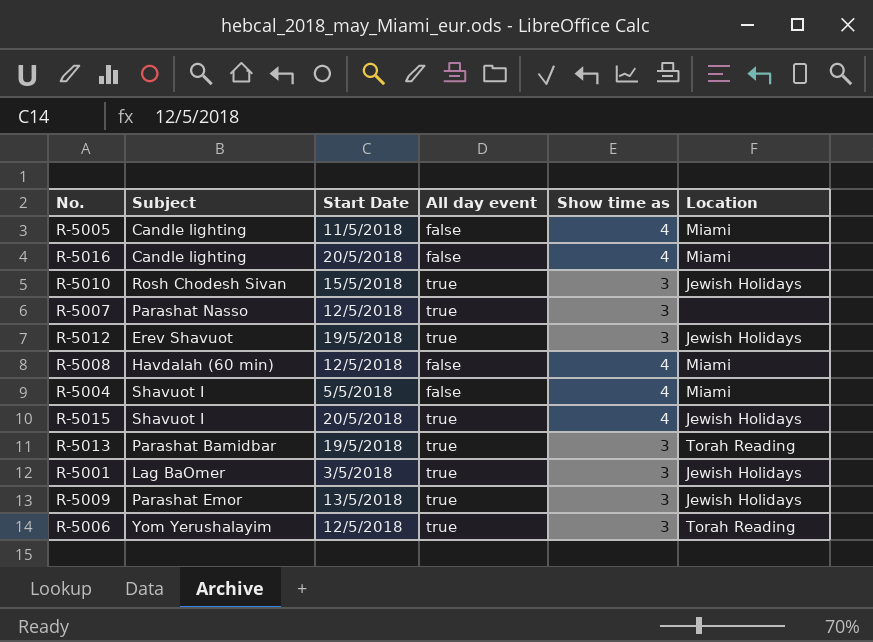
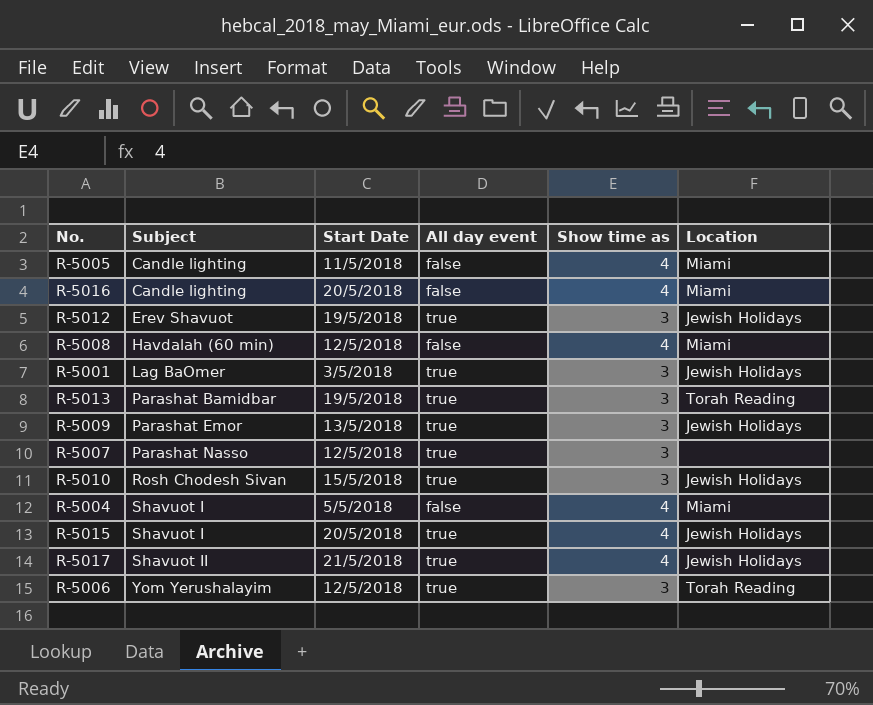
row order: none -> Subject ascending
row R-5017: none -> Shavuot II | 21/5/2018 | true | 4 | Jewish Holidays

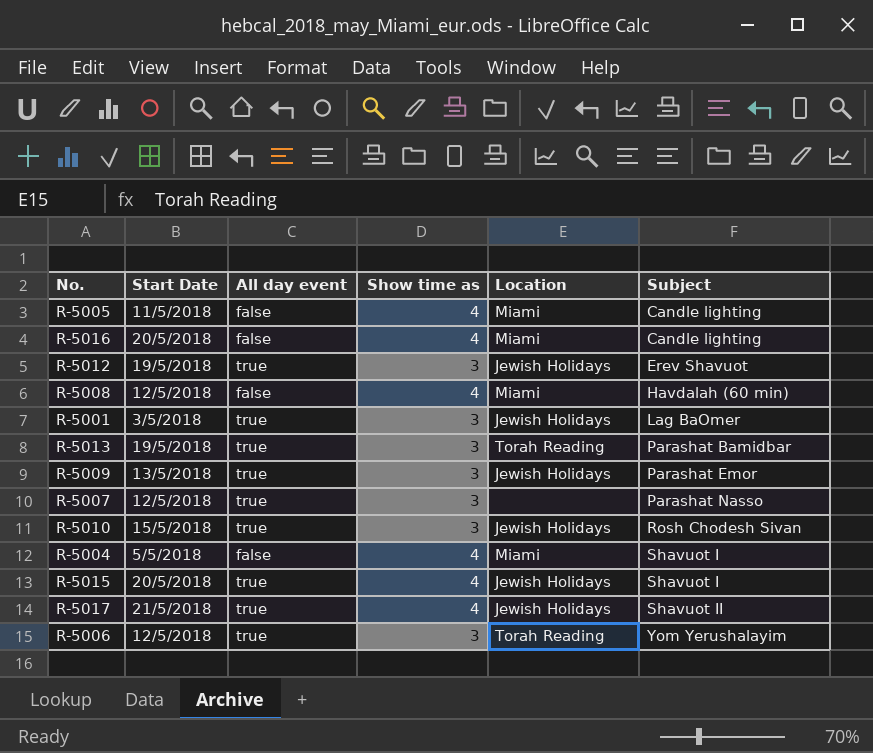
column Subject | position: 2 -> 6

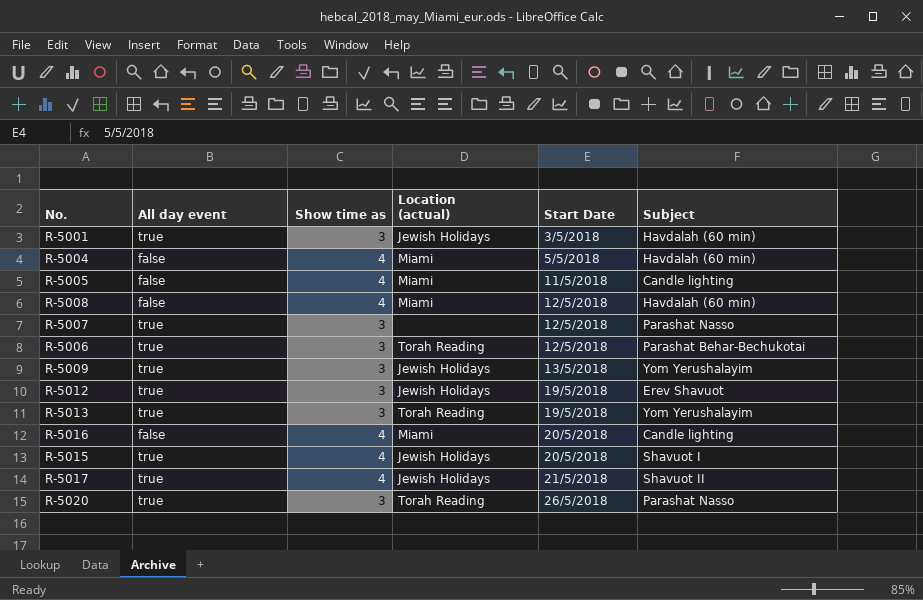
row order: Subject ascending -> Start Date ascending
column name: Location -> Location (actual)
column Start Date | position: 2 -> 5
row R-5010: 15/5/2018 | true | 3 | Jewish Holidays | Rosh Chodesh Sivan -> none
R-5001 | Subject: Lag BaOmer -> Havdalah (60 min)
R-5004 | Subject: Shavuot I -> Havdalah (60 min)
R-5006 | Subject: Yom Yerushalayim -> Parashat Behar-Bechukotai
R-5009 | Subject: Parashat Emor -> Yom Yerushalayim
R-5013 | Subject: Parashat Bamidbar -> Yom Yerushalayim
row R-5020: none -> true | 3 | Torah Reading | 26/5/2018 | Parashat Nasso

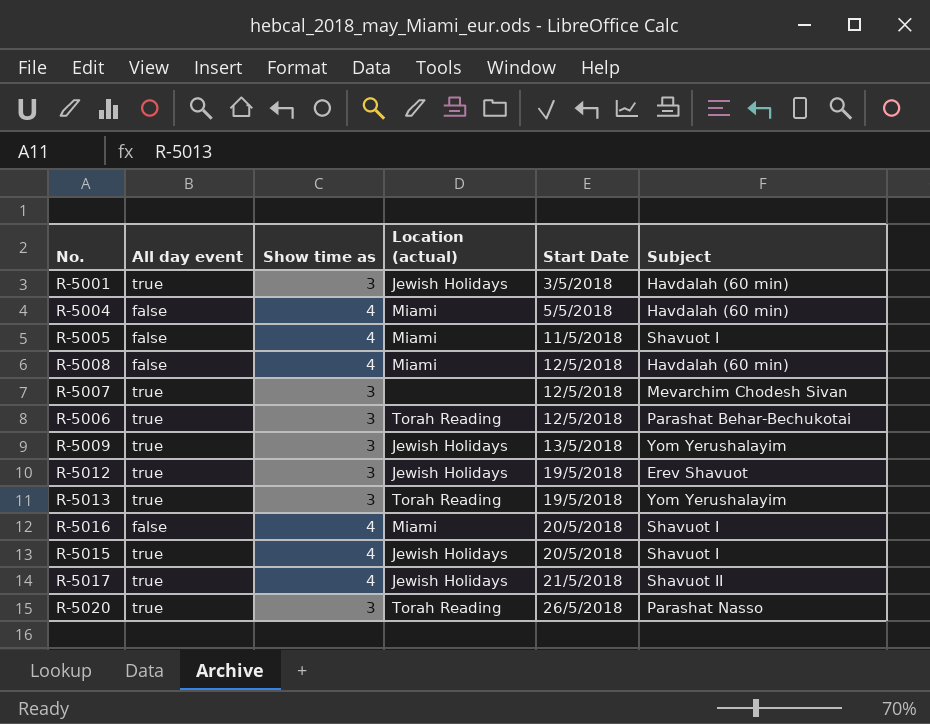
R-5005 | Subject: Candle lighting -> Shavuot I
R-5007 | Subject: Parashat Nasso -> Mevarchim Chodesh Sivan
R-5016 | Subject: Candle lighting -> Shavuot I

